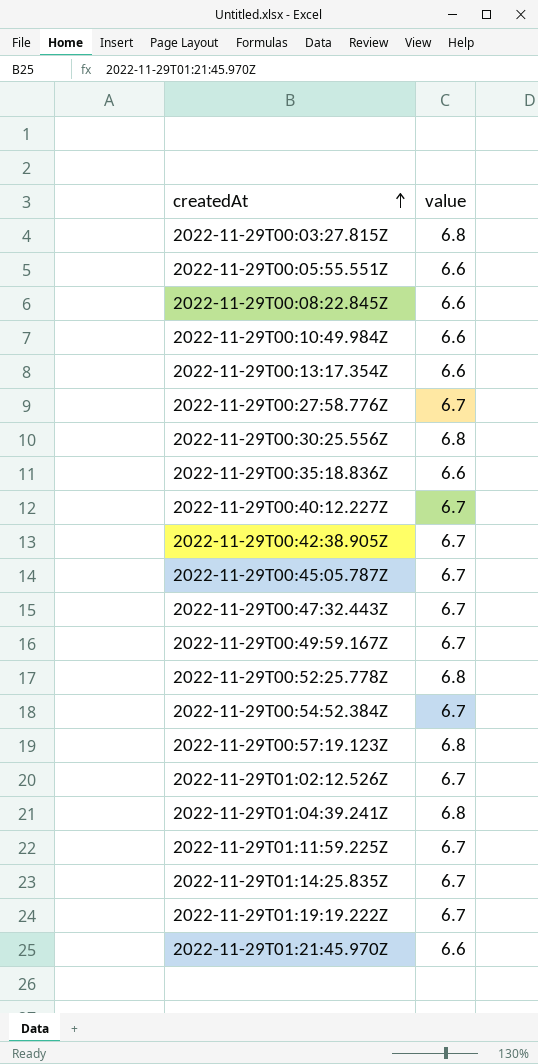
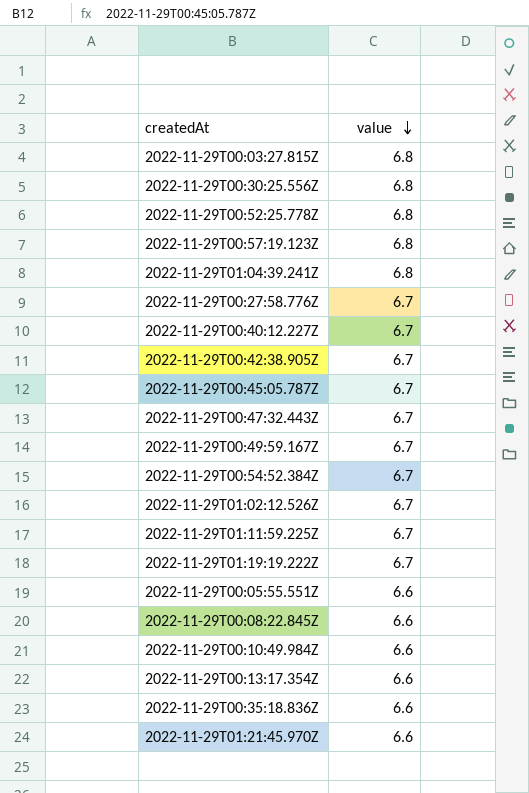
row order: createdAt ascending -> value descending
row 2022-11-29T01:14:25.835Z: 6.7 -> none

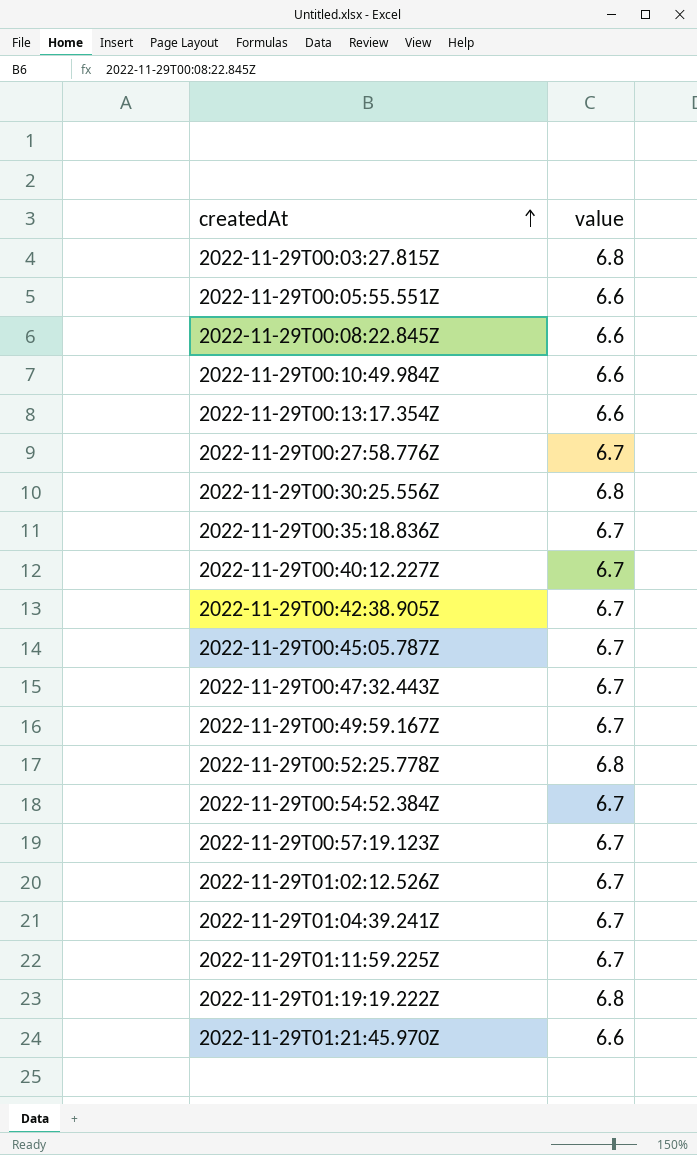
row order: value descending -> createdAt ascending
2022-11-29T00:35:18.836Z | value: 6.6 -> 6.7
2022-11-29T00:57:19.123Z | value: 6.8 -> 6.7
2022-11-29T01:04:39.241Z | value: 6.8 -> 6.7
2022-11-29T01:19:19.222Z | value: 6.7 -> 6.8

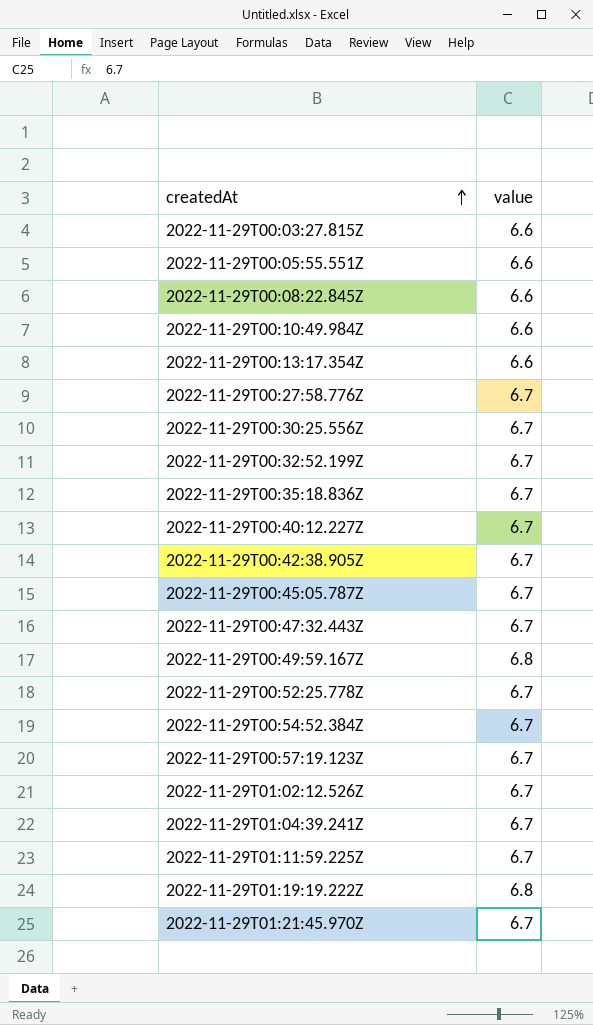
2022-11-29T00:03:27.815Z | value: 6.8 -> 6.6
2022-11-29T00:30:25.556Z | value: 6.8 -> 6.7
row 2022-11-29T00:32:52.199Z: none -> 6.7
2022-11-29T00:49:59.167Z | value: 6.7 -> 6.8
2022-11-29T00:52:25.778Z | value: 6.8 -> 6.7
2022-11-29T01:21:45.970Z | value: 6.6 -> 6.7

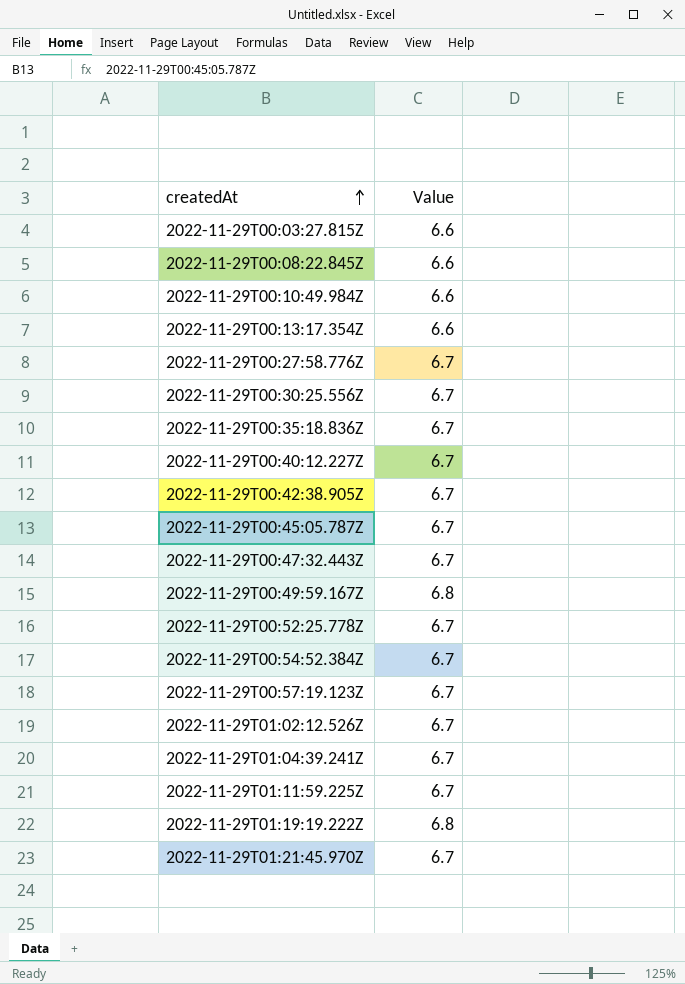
column name: value -> Value
row 2022-11-29T00:05:55.551Z: 6.6 -> none
row 2022-11-29T00:32:52.199Z: 6.7 -> none

